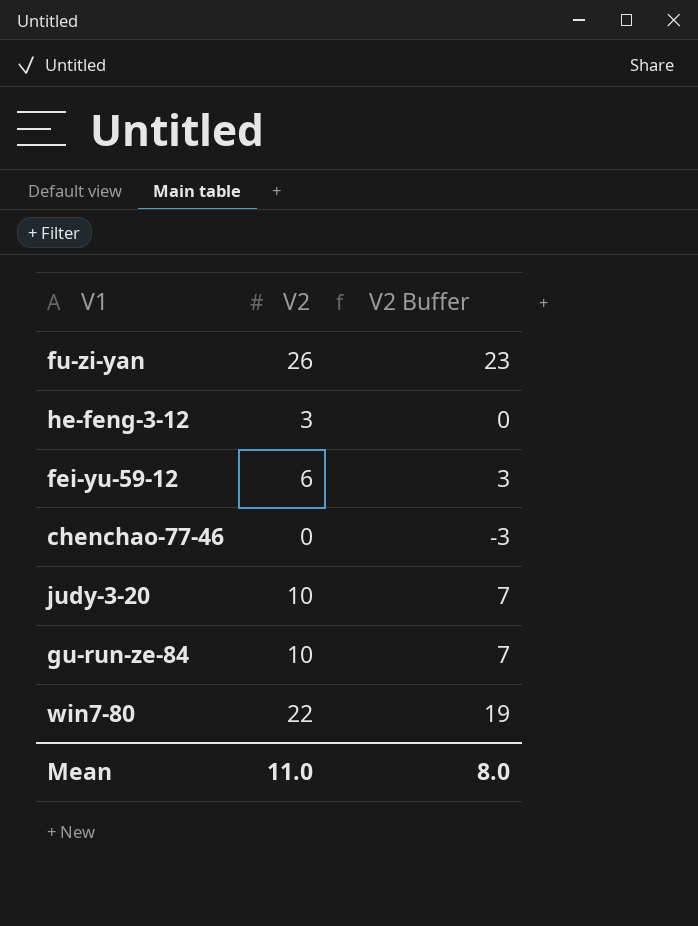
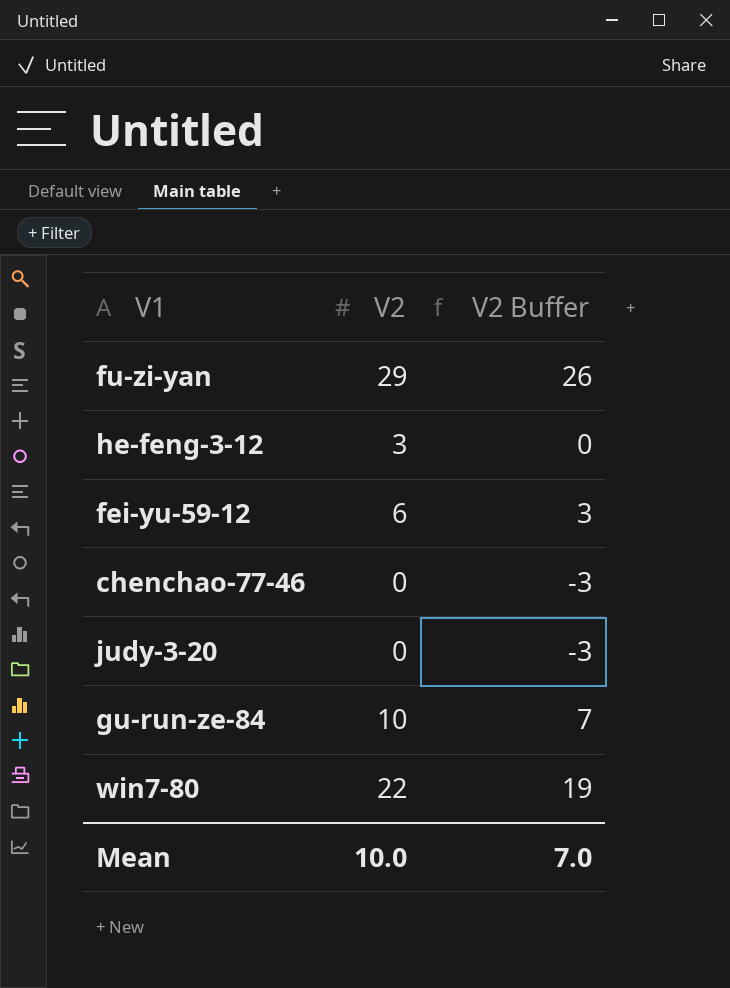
fu-zi-yan | V2: 26 -> 29
fu-zi-yan | V2 Buffer: 23 -> 26
judy-3-20 | V2: 10 -> 0
judy-3-20 | V2 Buffer: 7 -> -3
Mean | V2: 11.0 -> 10.0
Mean | V2 Buffer: 8.0 -> 7.0

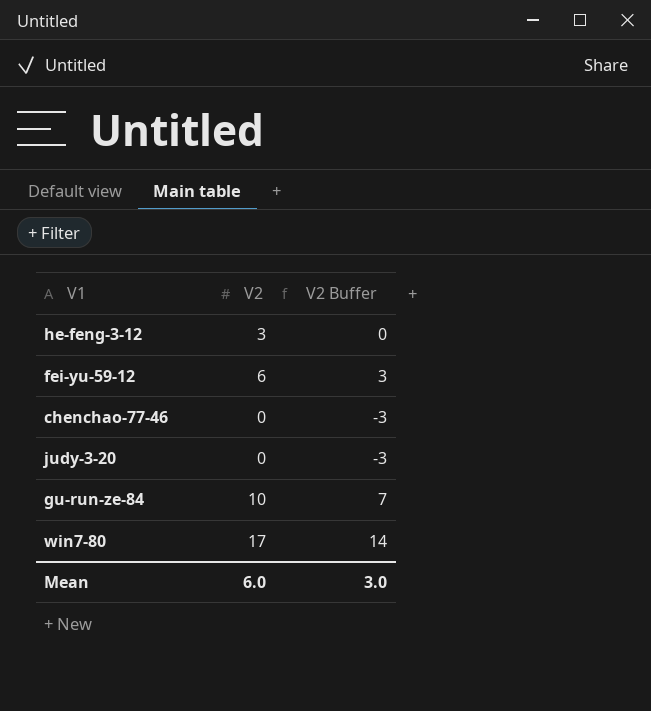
row fu-zi-yan: 29 | 26 -> none
win7-80 | V2: 22 -> 17
win7-80 | V2 Buffer: 19 -> 14
Mean | V2: 10.0 -> 6.0
Mean | V2 Buffer: 7.0 -> 3.0

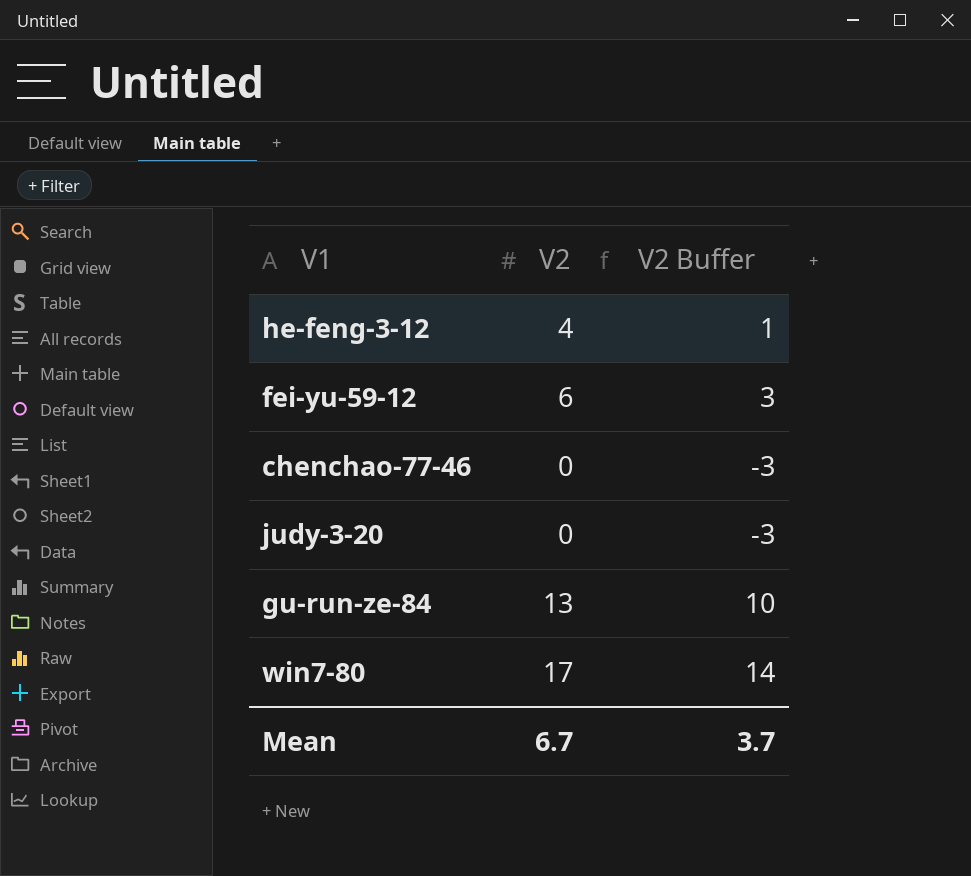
he-feng-3-12 | V2: 3 -> 4
he-feng-3-12 | V2 Buffer: 0 -> 1
gu-run-ze-84 | V2: 10 -> 13
gu-run-ze-84 | V2 Buffer: 7 -> 10
Mean | V2: 6.0 -> 6.7
Mean | V2 Buffer: 3.0 -> 3.7

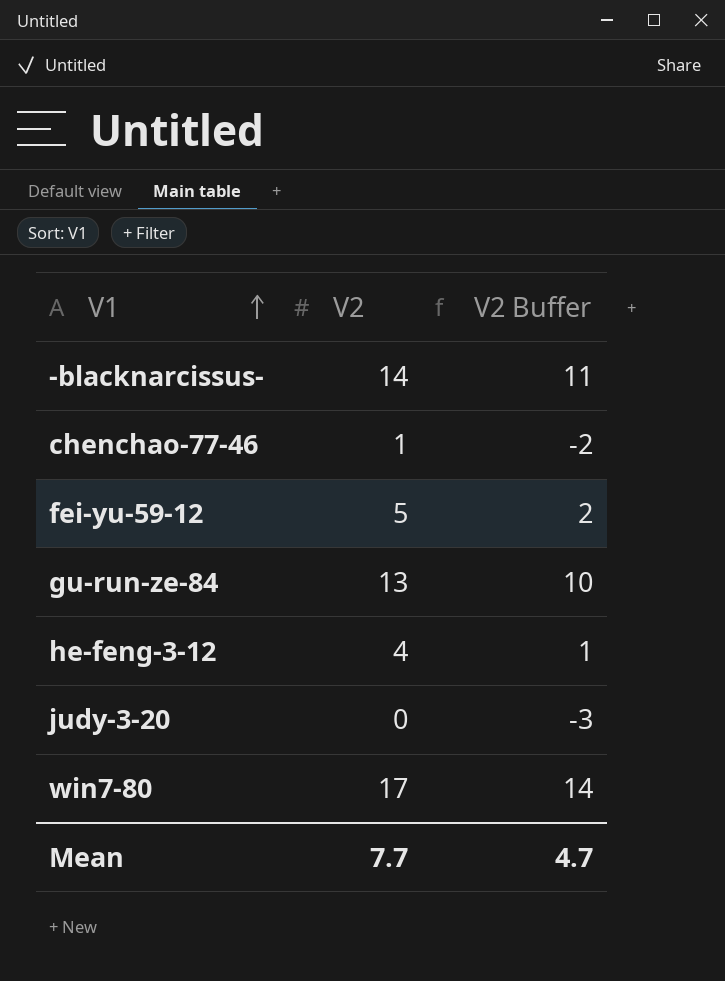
row order: none -> V1 ascending
row -blacknarcissus-: none -> 14 | 11
chenchao-77-46 | V2: 0 -> 1
chenchao-77-46 | V2 Buffer: -3 -> -2
fei-yu-59-12 | V2: 6 -> 5
fei-yu-59-12 | V2 Buffer: 3 -> 2
Mean | V2: 6.7 -> 7.7
Mean | V2 Buffer: 3.7 -> 4.7

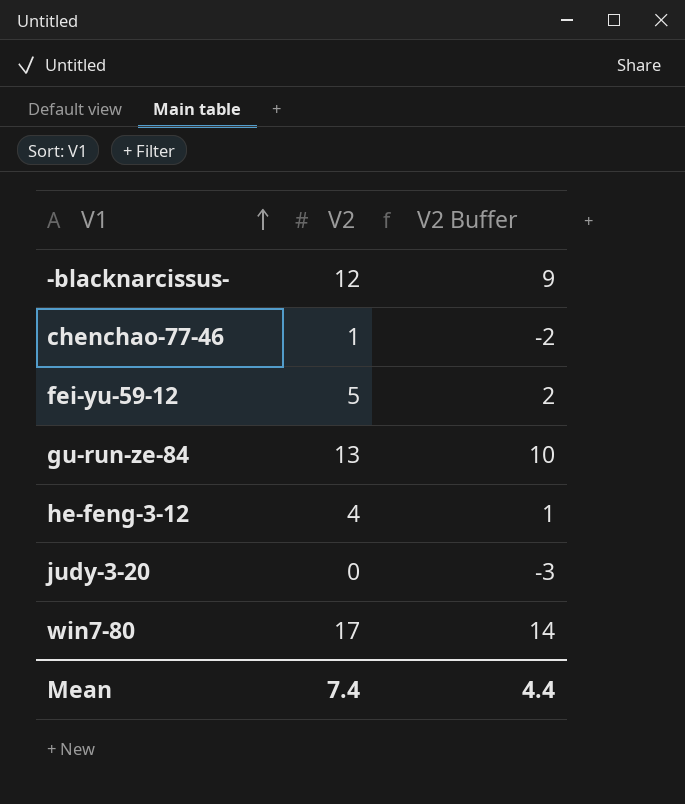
-blacknarcissus- | V2: 14 -> 12
-blacknarcissus- | V2 Buffer: 11 -> 9
Mean | V2: 7.7 -> 7.4
Mean | V2 Buffer: 4.7 -> 4.4

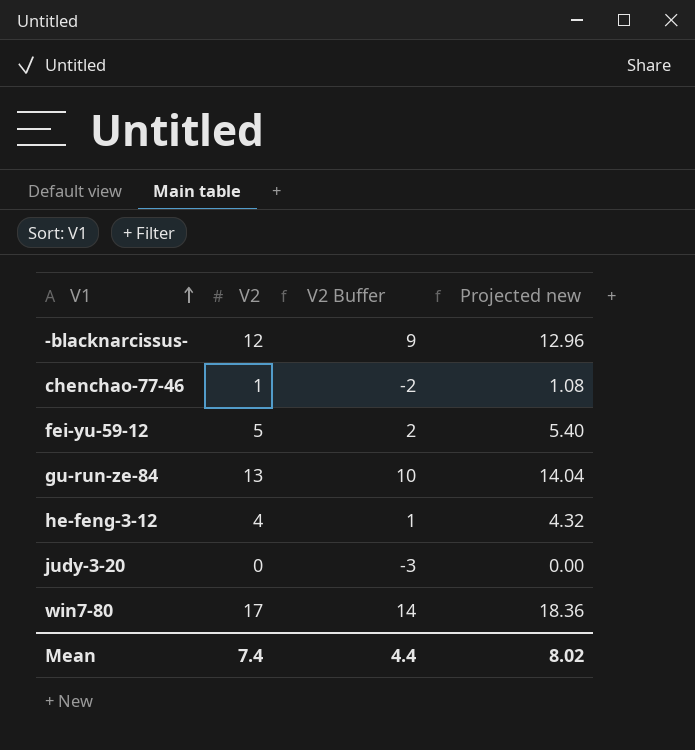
column Projected new | formula: none -> [V2] * 1.08

